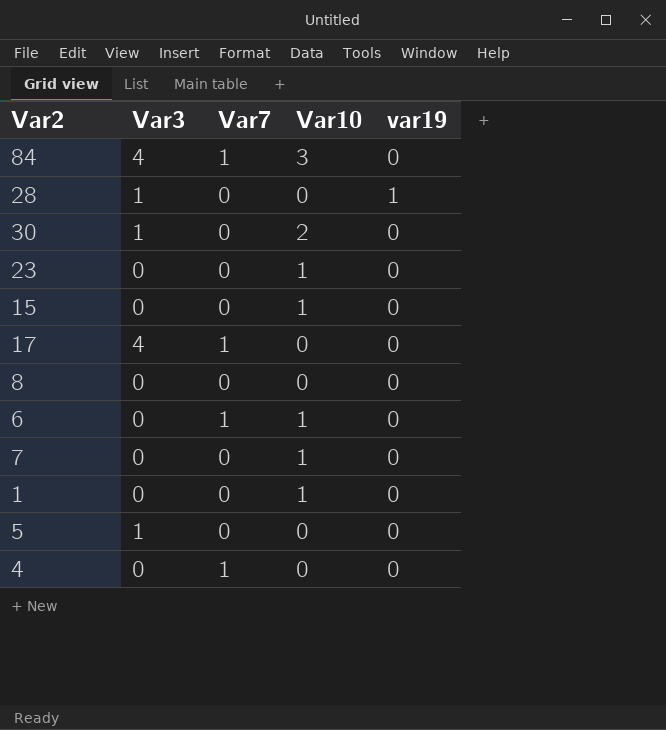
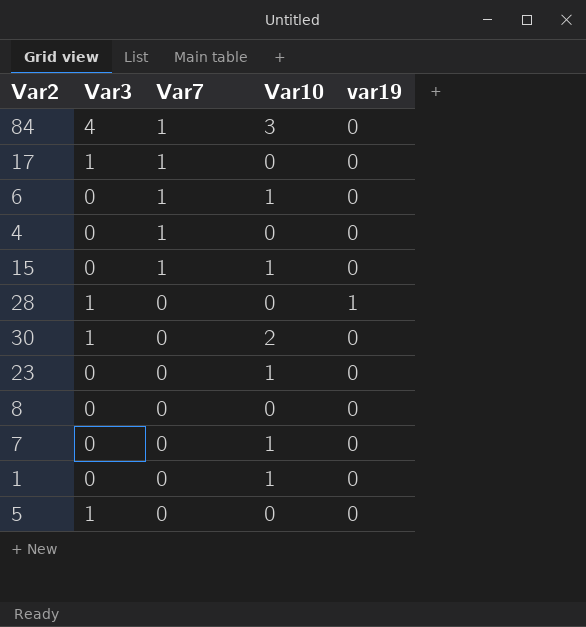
row order: none -> Var7 descending
17 | Var3: 4 -> 1
15 | Var7: 0 -> 1

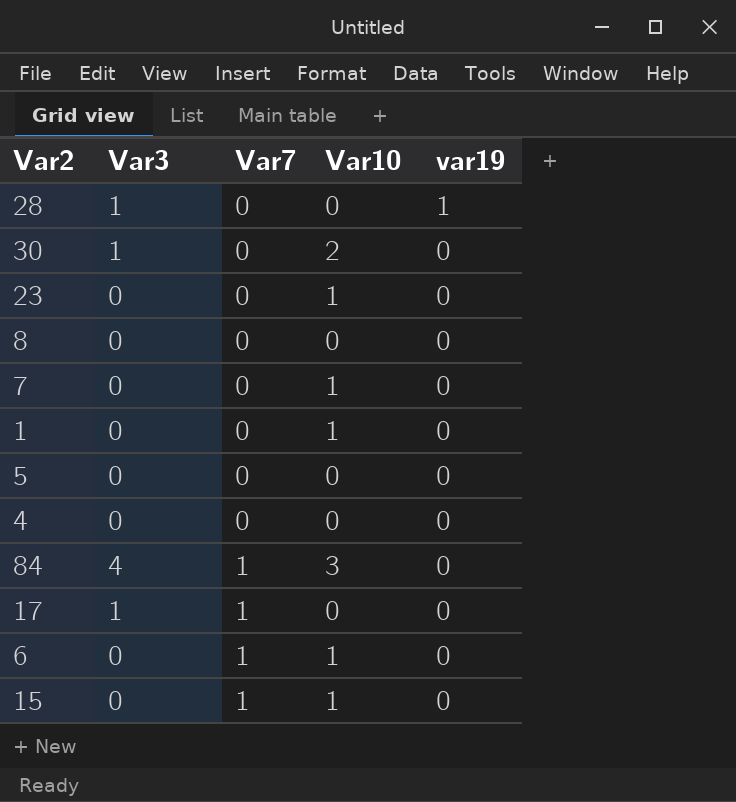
row order: Var7 descending -> Var7 ascending
5 | Var3: 1 -> 0
4 | Var7: 1 -> 0

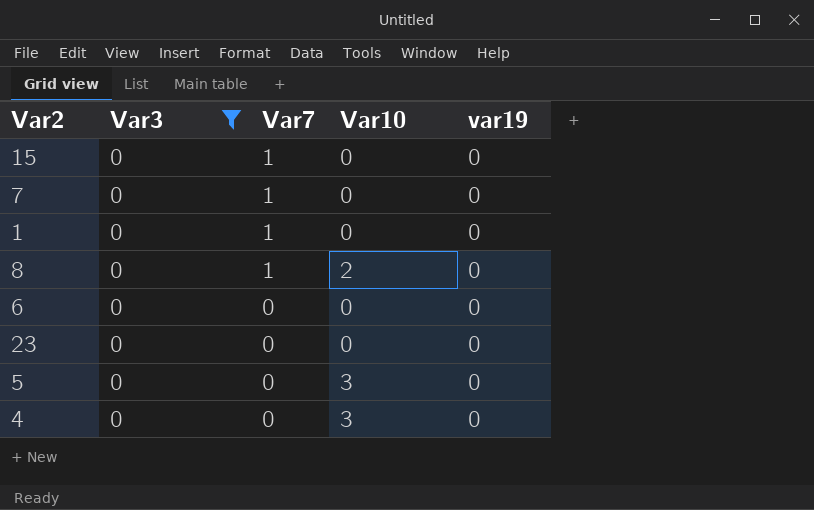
filter: none -> Var3 = 0
row order: Var7 ascending -> Var7 descending
15 | Var10: 1 -> 0
7 | Var7: 0 -> 1
7 | Var10: 1 -> 0
1 | Var7: 0 -> 1
1 | Var10: 1 -> 0
8 | Var7: 0 -> 1
8 | Var10: 0 -> 2
6 | Var7: 1 -> 0
6 | Var10: 1 -> 0
23 | Var10: 1 -> 0
5 | Var10: 0 -> 3
4 | Var10: 0 -> 3

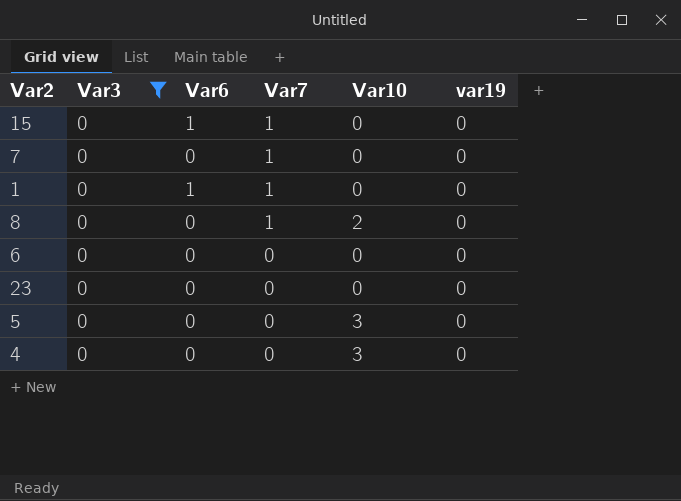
column Var6 | position: none -> 3

